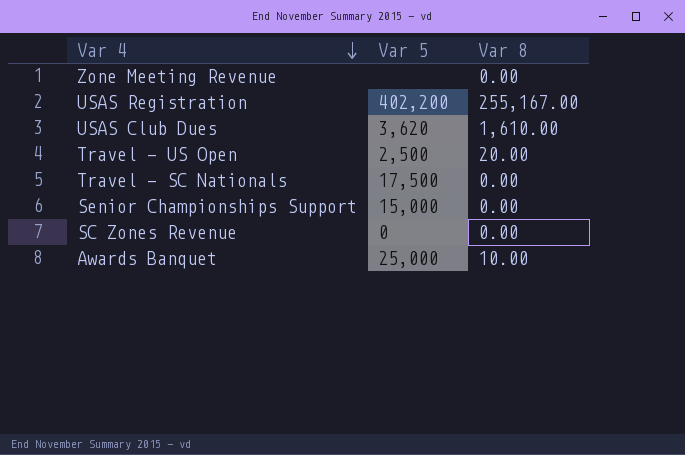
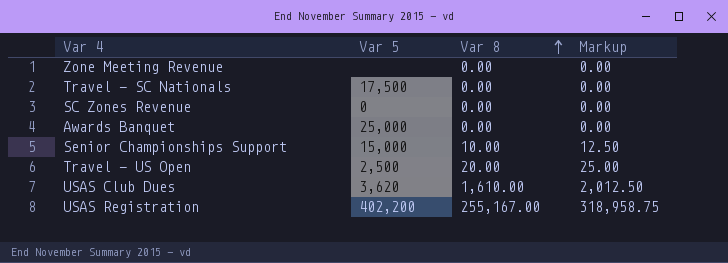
row order: Var 4 descending -> Var 8 ascending
column Markup | formula: none -> [Var 8] * 1.25
Awards Banquet | Var 8: 10.00 -> 0.00
Senior Championships Support | Var 8: 0.00 -> 10.00

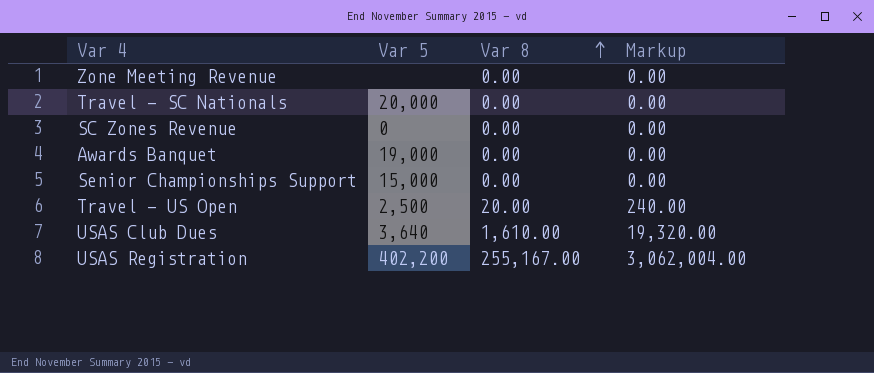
column Markup | formula: [Var 8] * 1.25 -> [Var 8] * 12
Travel - SC Nationals | Var 5: 17,500 -> 20,000
Awards Banquet | Var 5: 25,000 -> 19,000
Senior Championships Support | Var 8: 10.00 -> 0.00
USAS Club Dues | Var 5: 3,620 -> 3,640

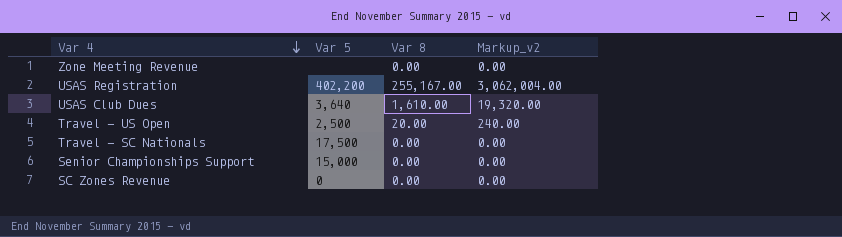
row order: Var 8 ascending -> Var 4 descending
column name: Markup -> Markup_v2
row Awards Banquet: 19,000 | 0.00 | 0.00 -> none
Travel - SC Nationals | Var 5: 20,000 -> 17,500

